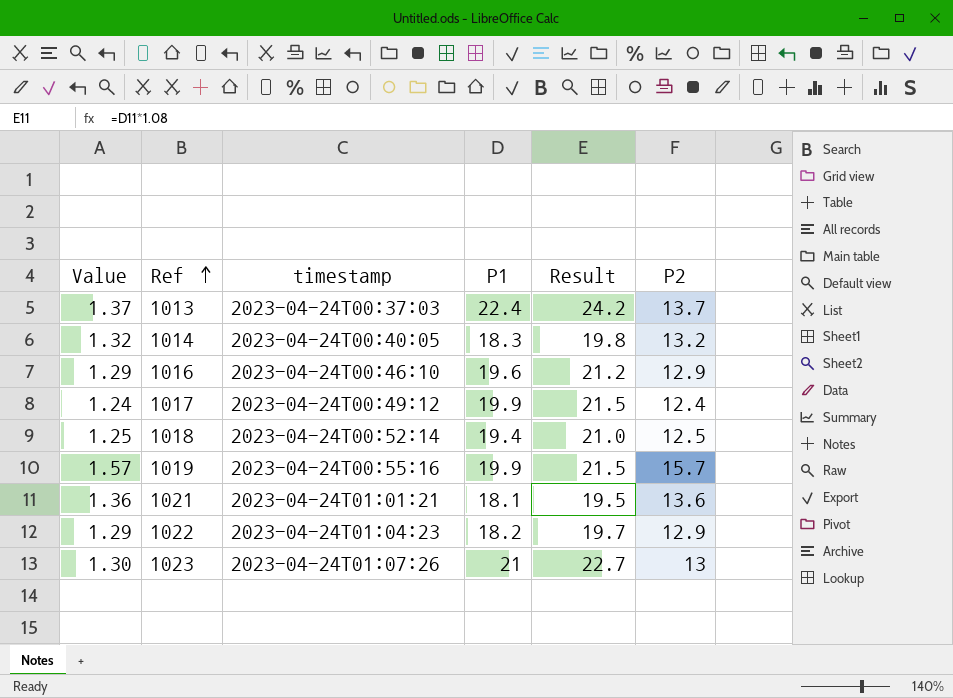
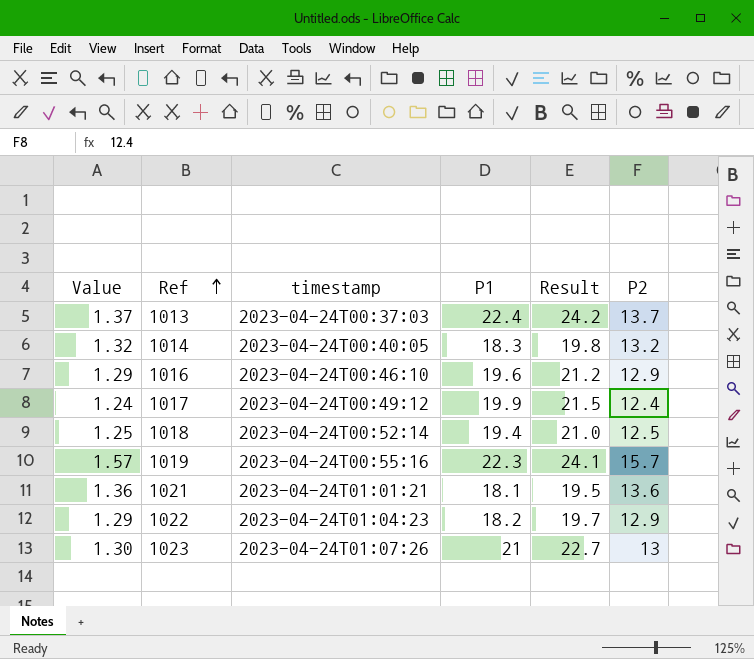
1019 | P1: 19.9 -> 22.3
1019 | Result: 21.5 -> 24.1

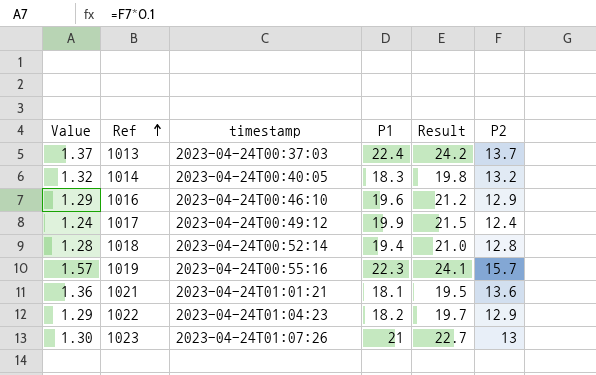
1018 | Value: 1.25 -> 1.28
1018 | P2: 12.5 -> 12.8

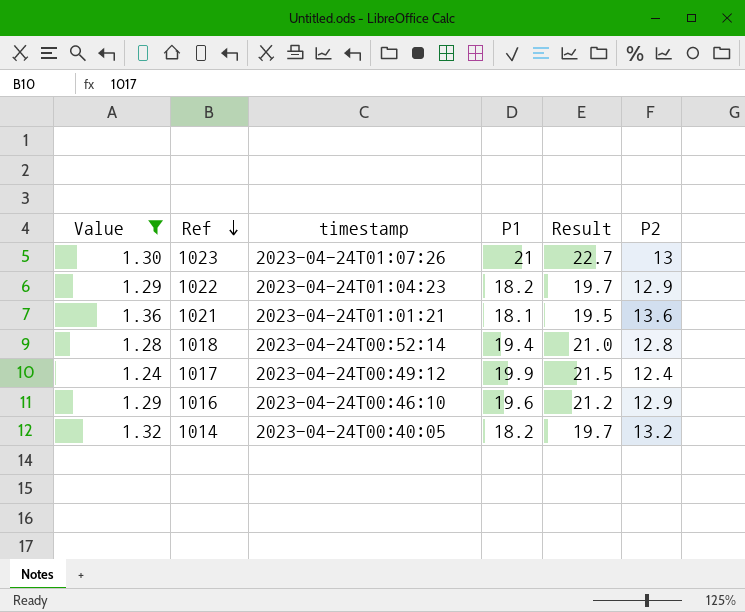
filter: none -> Value <= 1.36
row order: Ref ascending -> Ref descending
1014 | P1: 18.3 -> 18.2
1014 | Result: 19.8 -> 19.7

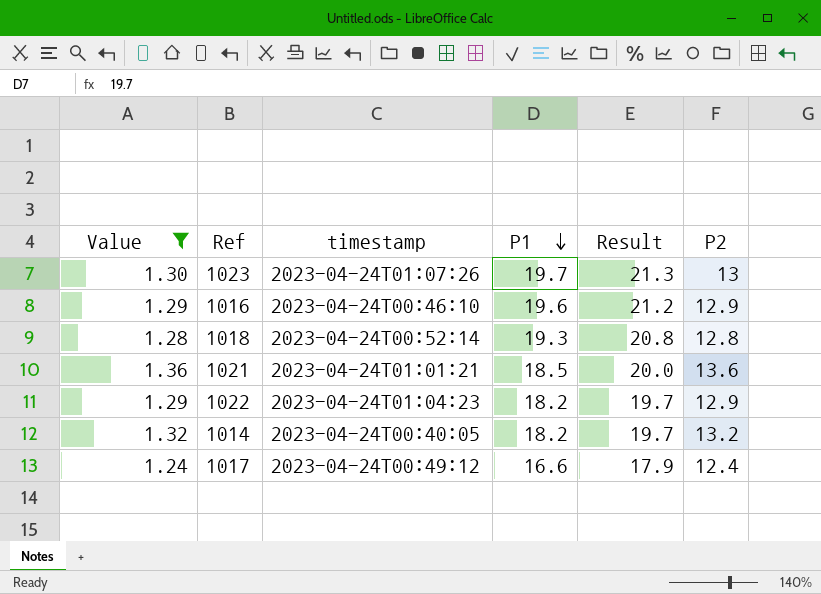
row order: Ref descending -> P1 descending
1023 | P1: 21 -> 19.7
1023 | Result: 22.7 -> 21.3
1018 | P1: 19.4 -> 19.3
1018 | Result: 21.0 -> 20.8
1021 | P1: 18.1 -> 18.5
1021 | Result: 19.5 -> 20.0
1017 | P1: 19.9 -> 16.6
1017 | Result: 21.5 -> 17.9

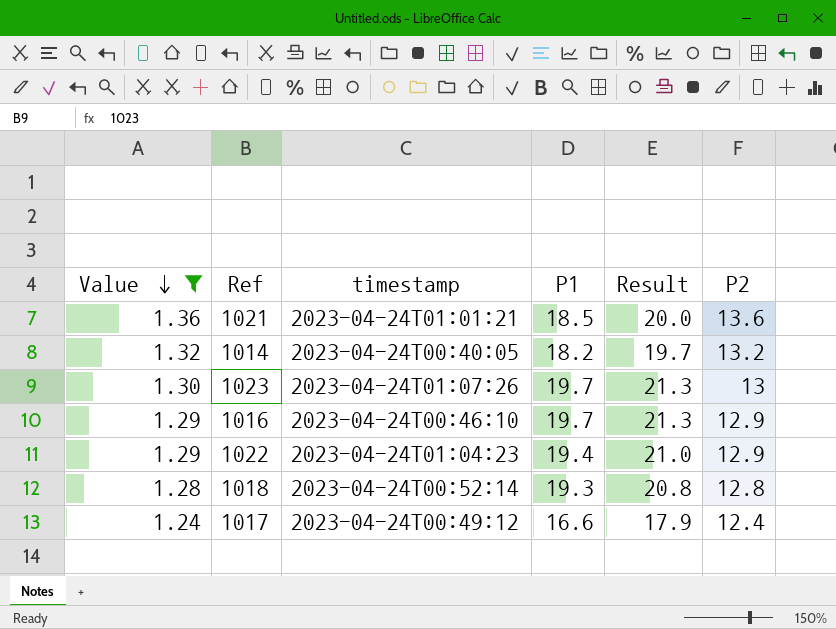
row order: P1 descending -> Value descending
1016 | P1: 19.6 -> 19.7
1016 | Result: 21.2 -> 21.3
1022 | P1: 18.2 -> 19.4
1022 | Result: 19.7 -> 21.0

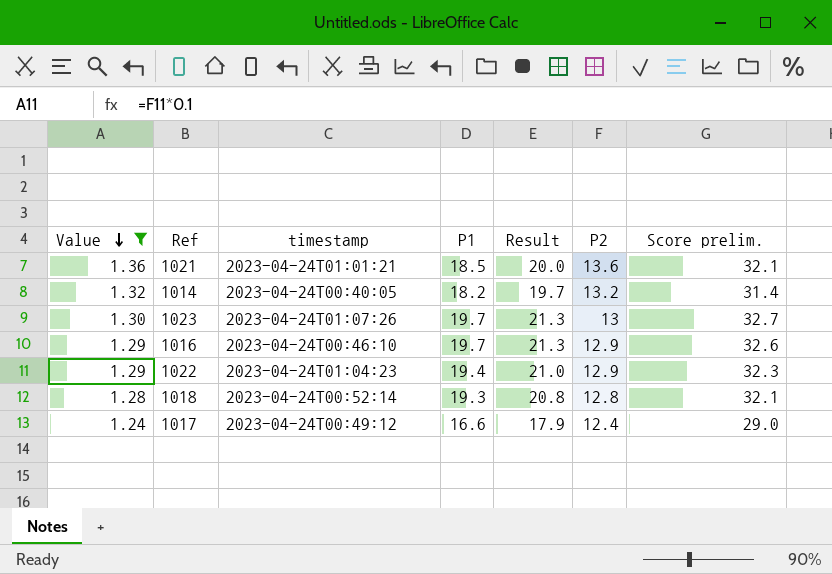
column Score prelim. | formula: none -> [P1] + [P2]

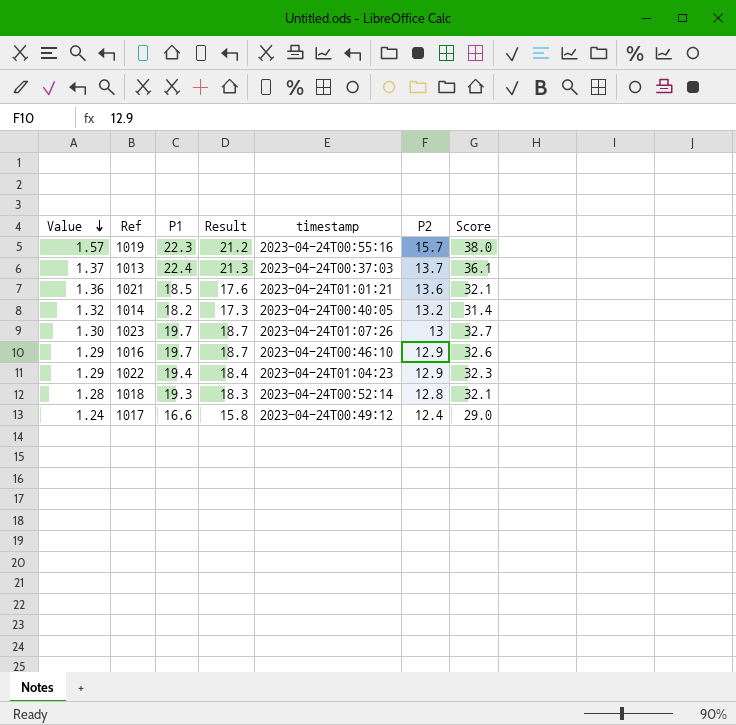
filter: Value <= 1.36 -> none
column Result | formula: [P1] * 1.08 -> [P1] * 0.95
column timestamp | position: 3 -> 5
column name: Score prelim. -> Score

